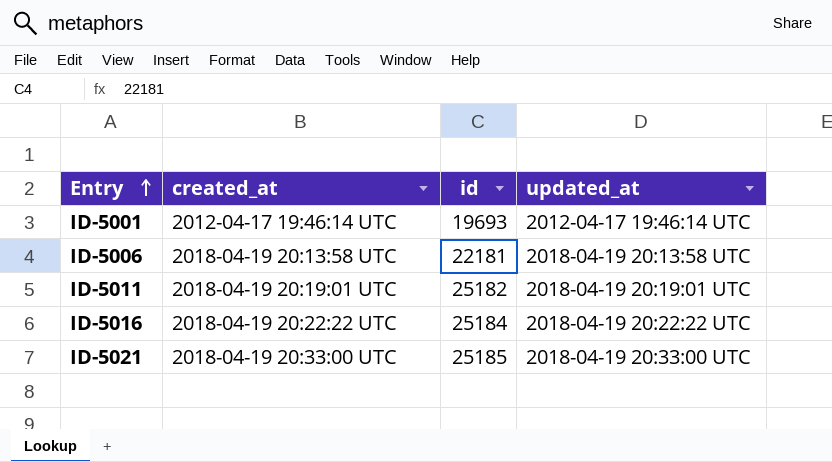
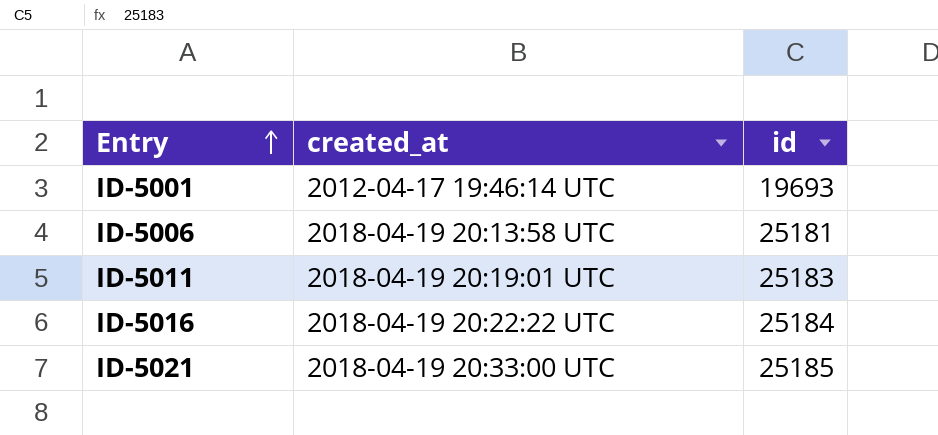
column updated_at | position: 4 -> none
ID-5006 | id: 22181 -> 25181
ID-5011 | id: 25182 -> 25183

